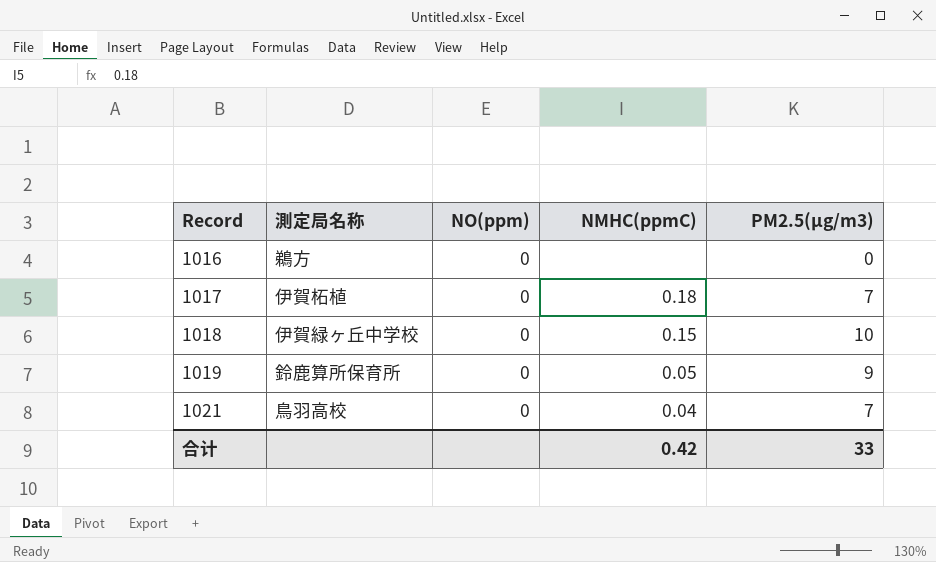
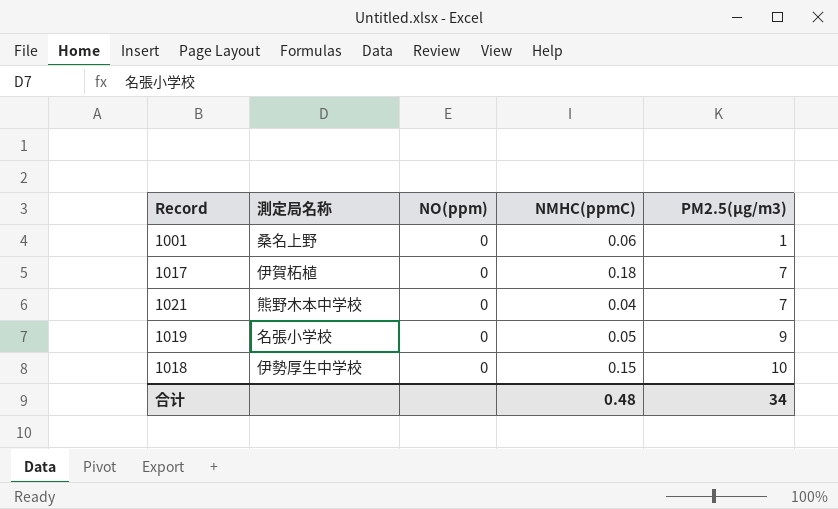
row order: Record ascending -> PM2.5(μg/m3) ascending
row 1016: 鵜方 | 0 | none | 0 -> none
row 1001: none -> 桑名上野 | 0 | 0.06 | 1
1021 | 測定局名称: 鳥羽高校 -> 熊野木本中学校
1019 | 測定局名称: 鈴鹿算所保育所 -> 名張小学校
1018 | 測定局名称: 伊賀緑ヶ丘中学校 -> 伊勢厚生中学校
合计 | NMHC(ppmC): 0.42 -> 0.48
合计 | PM2.5(μg/m3): 33 -> 34

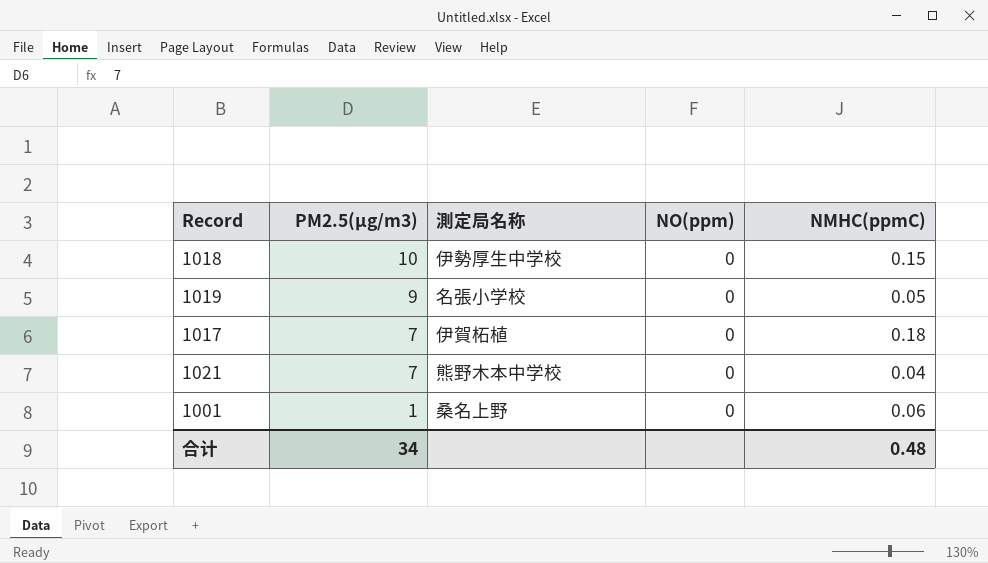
row order: PM2.5(μg/m3) ascending -> PM2.5(μg/m3) descending
column PM2.5(μg/m3) | position: 5 -> 2

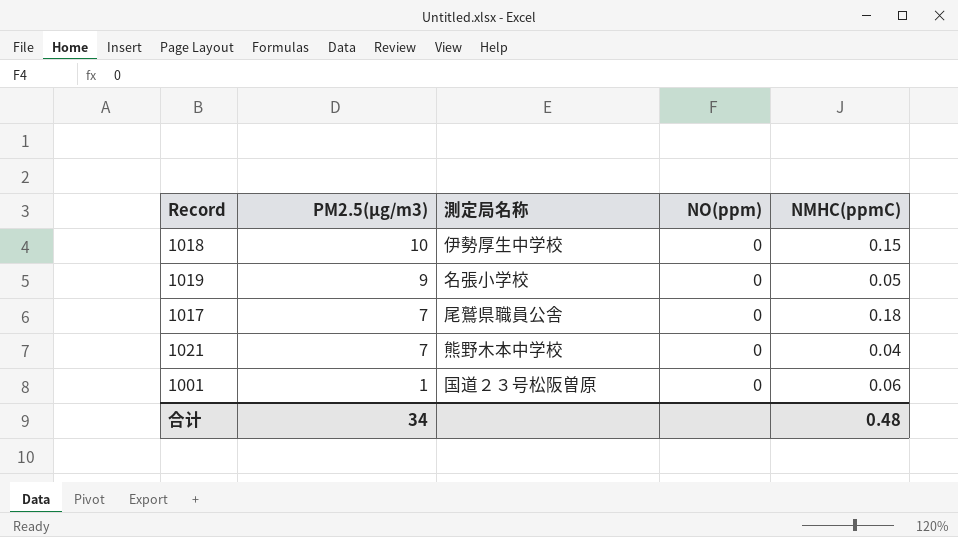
1017 | 測定局名称: 伊賀柘植 -> 尾鷲県職員公舎
1001 | 測定局名称: 桑名上野 -> 国道２３号松阪曽原

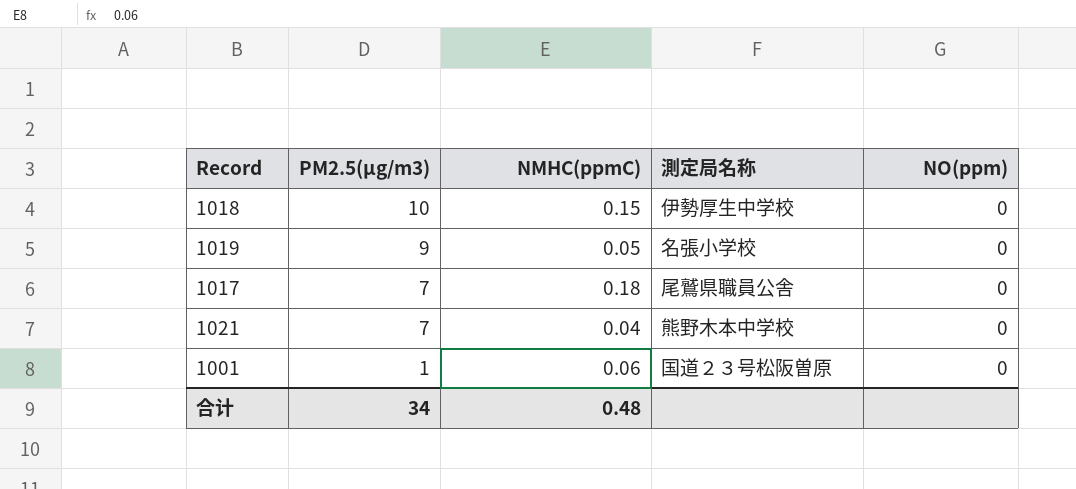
column NMHC(ppmC) | position: 5 -> 3

